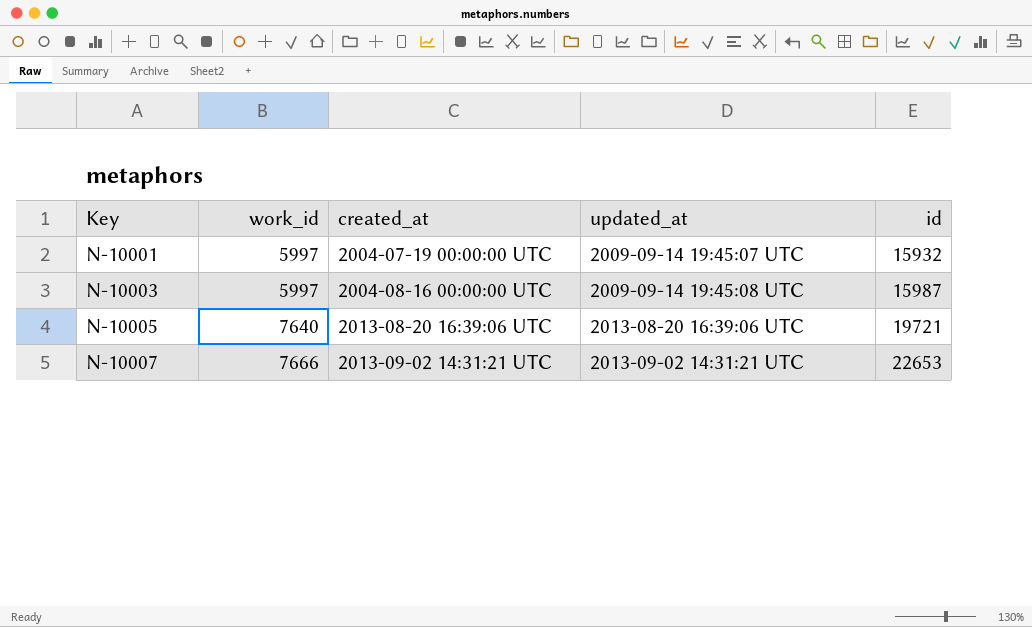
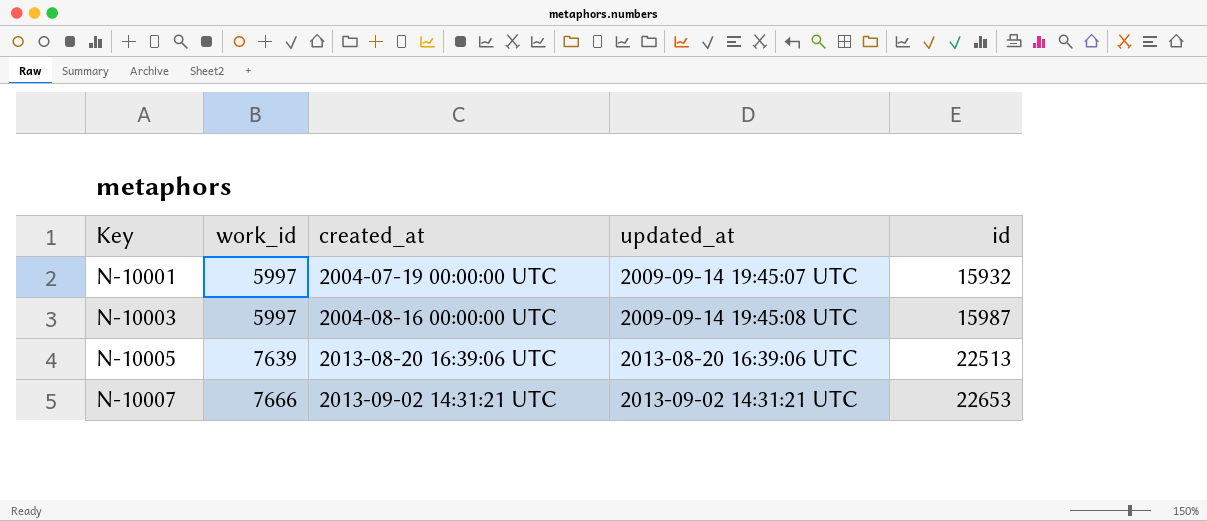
N-10005 | work_id: 7640 -> 7639
N-10005 | id: 19721 -> 22513

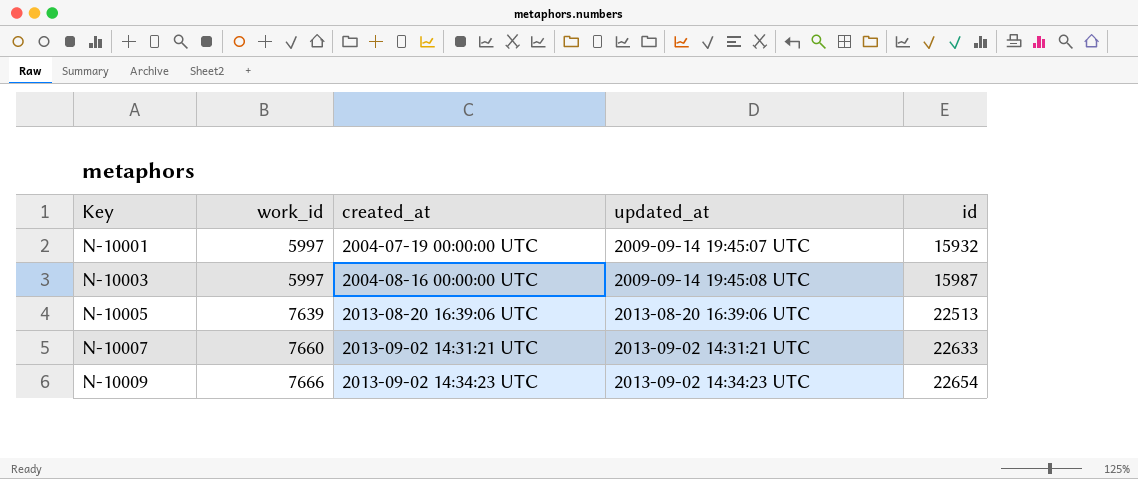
N-10007 | work_id: 7666 -> 7660
N-10007 | id: 22653 -> 22633
row N-10009: none -> 7666 | 2013-09-02 14:34:23 UTC | 2013-09-02 14:34:23 UTC | 22654

